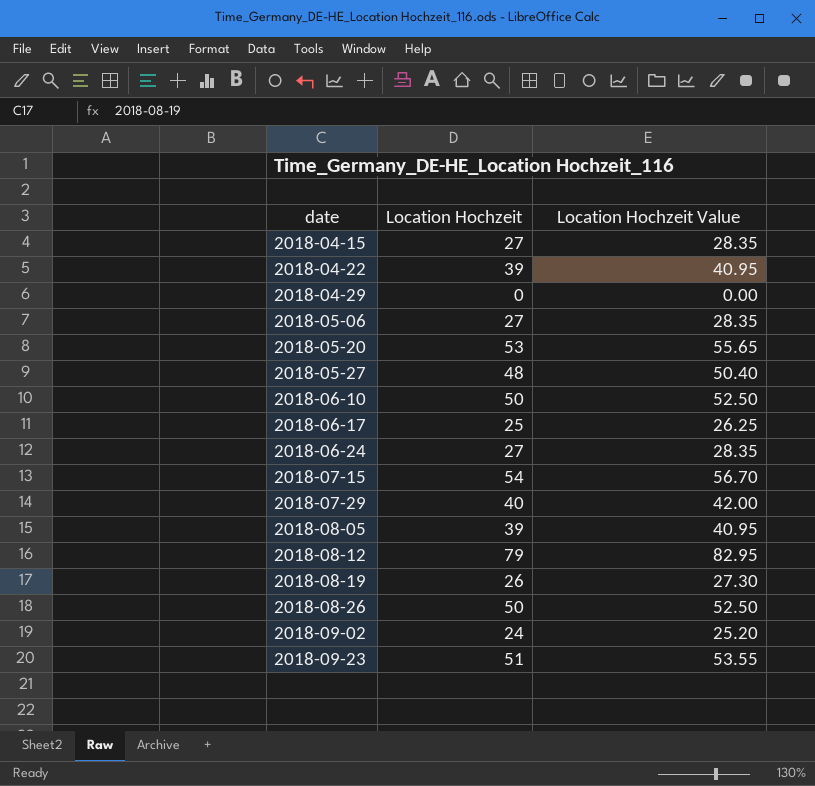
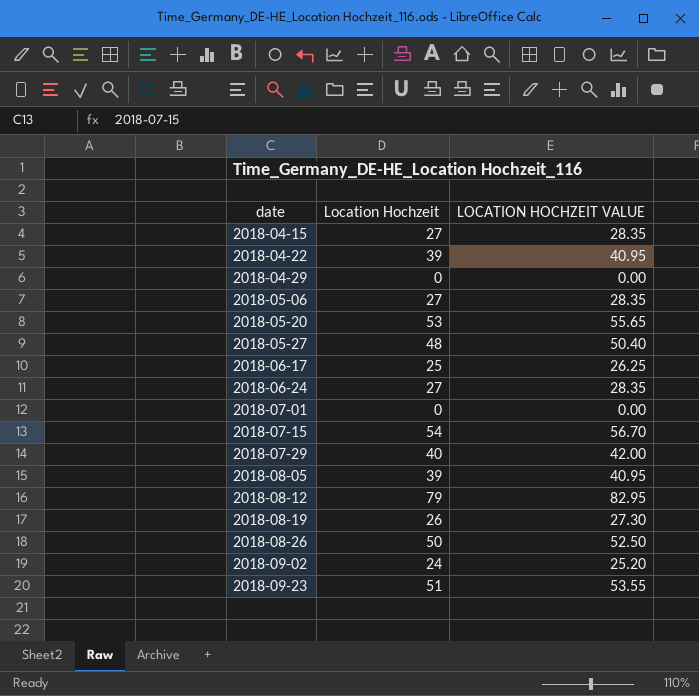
column name: Location Hochzeit Value -> LOCATION HOCHZEIT VALUE
row 2018-06-10: 50 | 52.50 -> none
row 2018-07-01: none -> 0 | 0.00

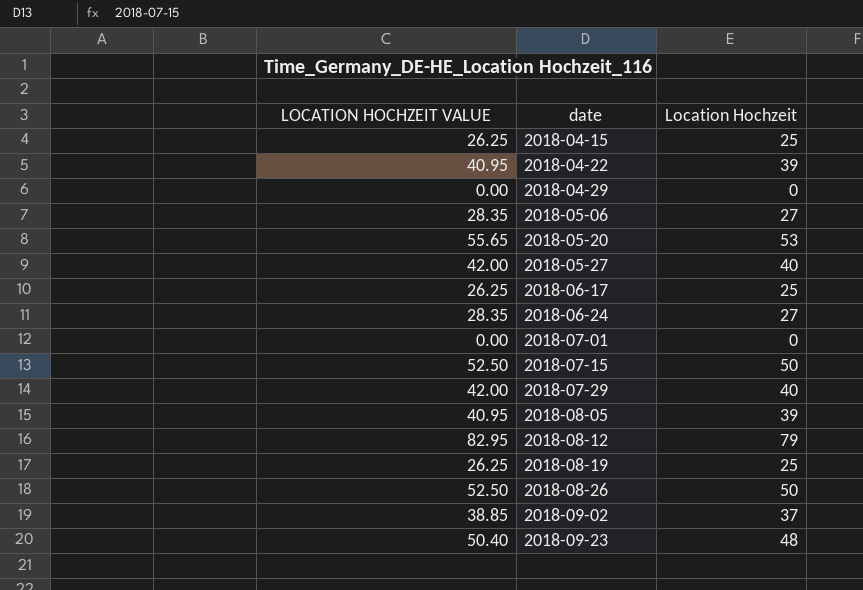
column LOCATION HOCHZEIT VALUE | position: 3 -> 1
2018-04-15 | LOCATION HOCHZEIT VALUE: 28.35 -> 26.25
2018-04-15 | Location Hochzeit: 27 -> 25
2018-05-27 | LOCATION HOCHZEIT VALUE: 50.40 -> 42.00
2018-05-27 | Location Hochzeit: 48 -> 40
2018-07-15 | LOCATION HOCHZEIT VALUE: 56.70 -> 52.50
2018-07-15 | Location Hochzeit: 54 -> 50
2018-08-19 | LOCATION HOCHZEIT VALUE: 27.30 -> 26.25
2018-08-19 | Location Hochzeit: 26 -> 25
2018-09-02 | LOCATION HOCHZEIT VALUE: 25.20 -> 38.85
2018-09-02 | Location Hochzeit: 24 -> 37
2018-09-23 | LOCATION HOCHZEIT VALUE: 53.55 -> 50.40
2018-09-23 | Location Hochzeit: 51 -> 48

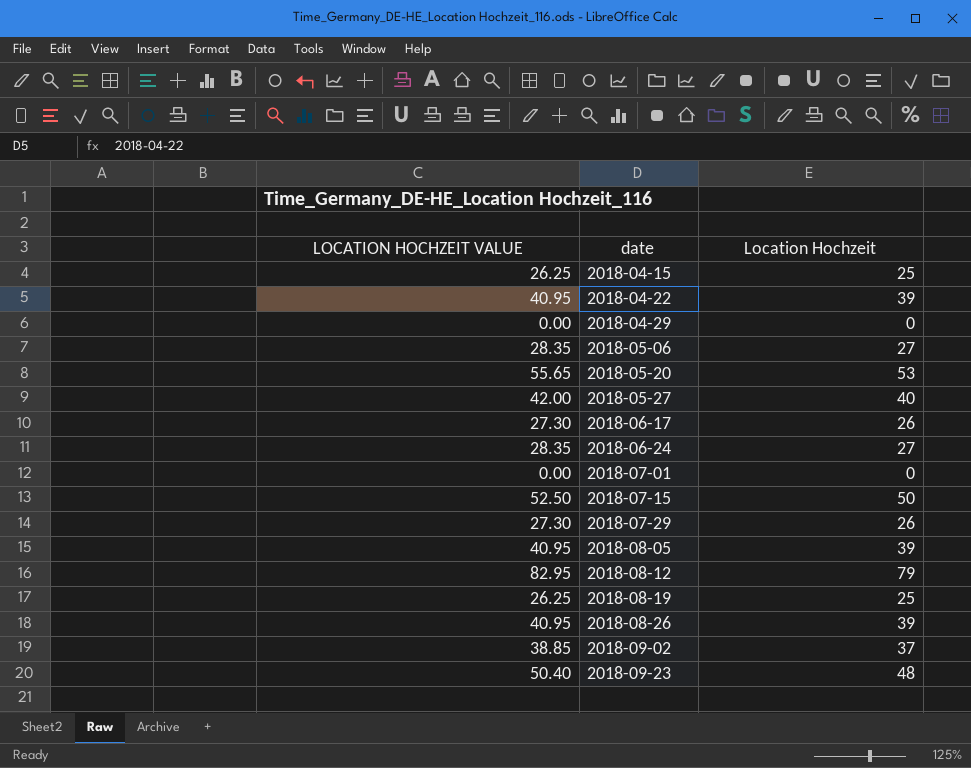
2018-06-17 | LOCATION HOCHZEIT VALUE: 26.25 -> 27.30
2018-06-17 | Location Hochzeit: 25 -> 26
2018-07-29 | LOCATION HOCHZEIT VALUE: 42.00 -> 27.30
2018-07-29 | Location Hochzeit: 40 -> 26
2018-08-26 | LOCATION HOCHZEIT VALUE: 52.50 -> 40.95
2018-08-26 | Location Hochzeit: 50 -> 39

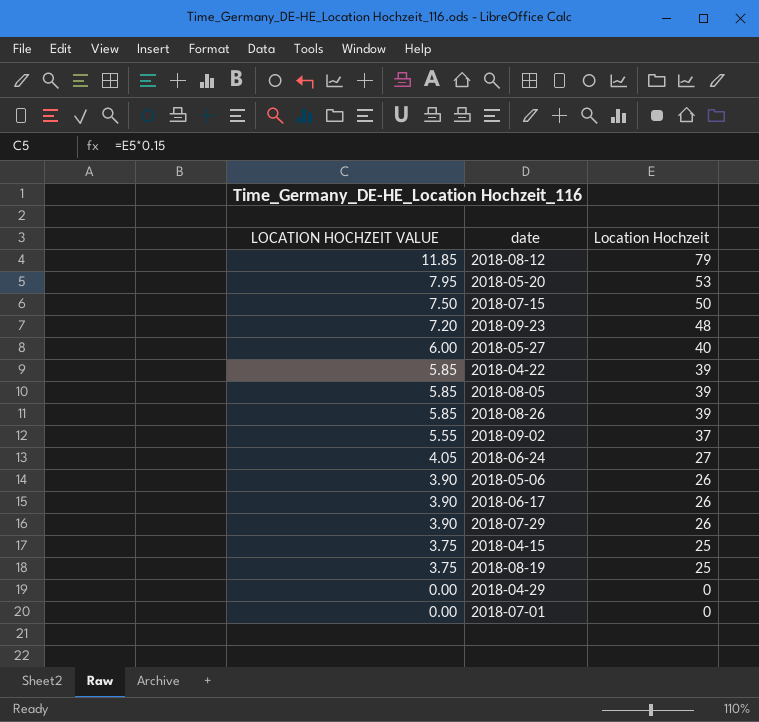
row order: date ascending -> LOCATION HOCHZEIT VALUE descending
column LOCATION HOCHZEIT VALUE | formula: [Location Hochzeit] * 1.05 -> [Location Hochzeit] * 0.15
2018-05-06 | Location Hochzeit: 27 -> 26

